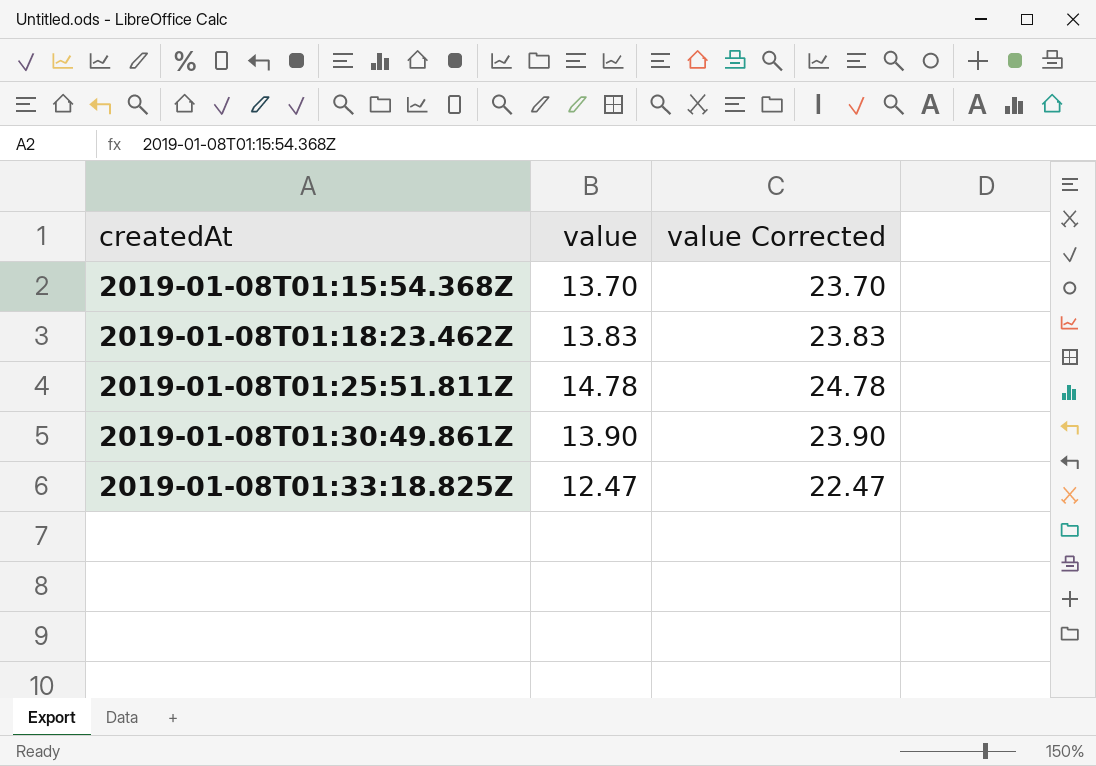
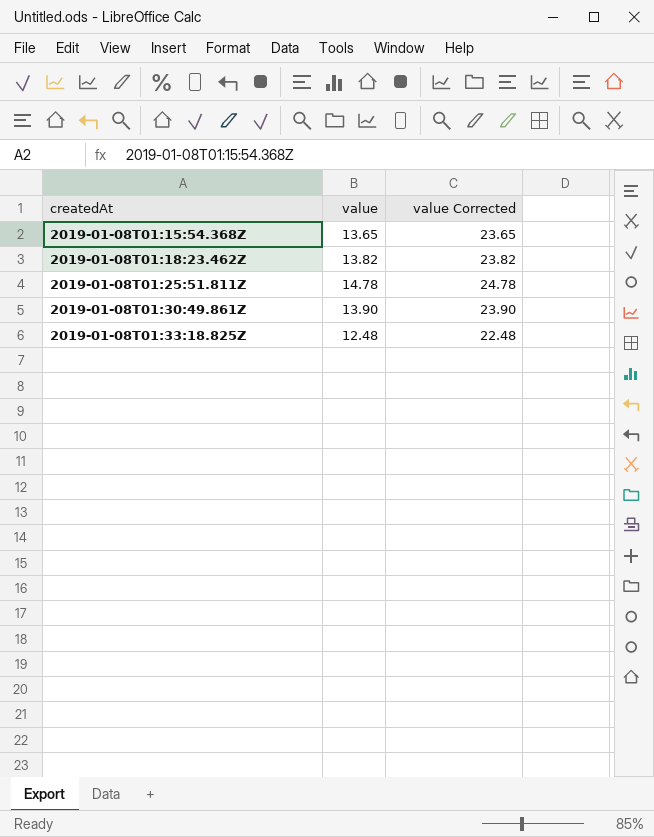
2019-01-08T01:15:54.368Z | value: 13.70 -> 13.65
2019-01-08T01:15:54.368Z | value Corrected: 23.70 -> 23.65
2019-01-08T01:18:23.462Z | value: 13.83 -> 13.82
2019-01-08T01:18:23.462Z | value Corrected: 23.83 -> 23.82
2019-01-08T01:33:18.825Z | value: 12.47 -> 12.48
2019-01-08T01:33:18.825Z | value Corrected: 22.47 -> 22.48

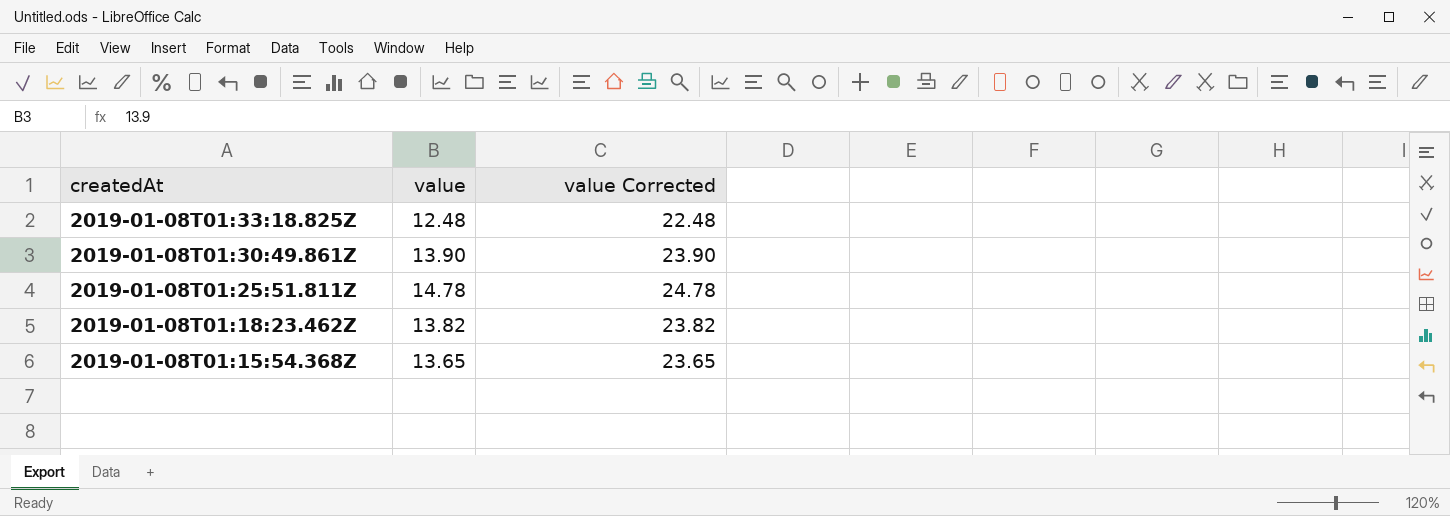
row order: createdAt ascending -> createdAt descending

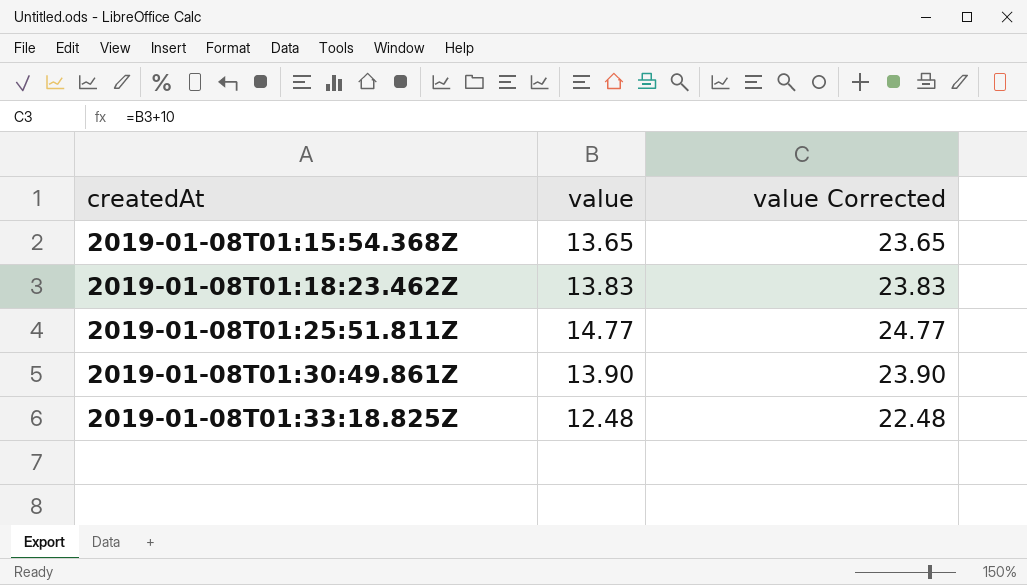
row order: createdAt descending -> createdAt ascending
2019-01-08T01:18:23.462Z | value: 13.82 -> 13.83
2019-01-08T01:18:23.462Z | value Corrected: 23.82 -> 23.83
2019-01-08T01:25:51.811Z | value: 14.78 -> 14.77
2019-01-08T01:25:51.811Z | value Corrected: 24.78 -> 24.77

